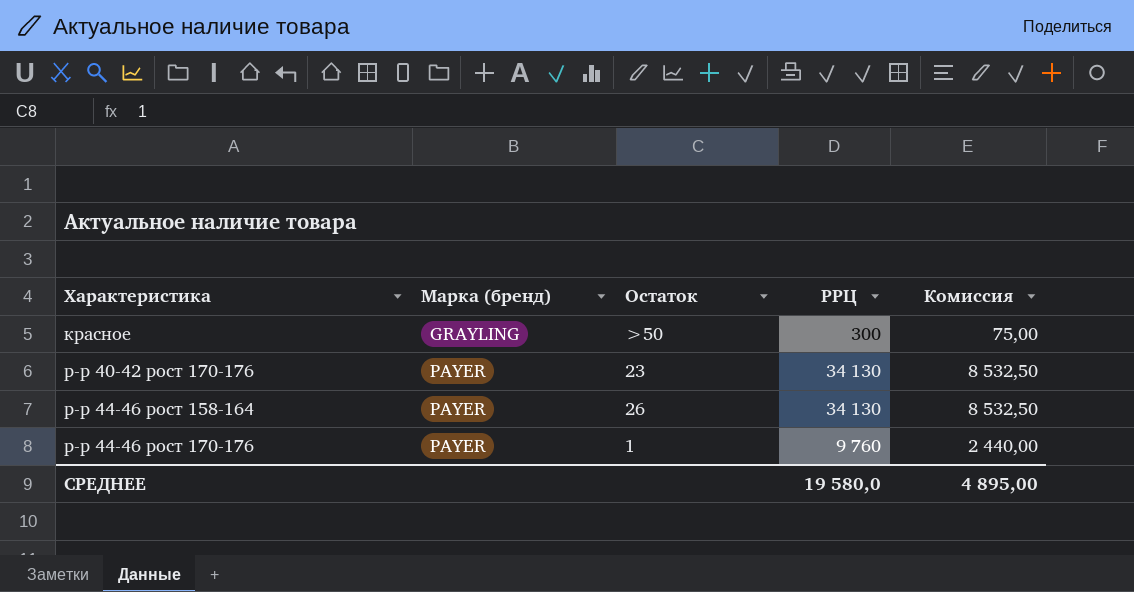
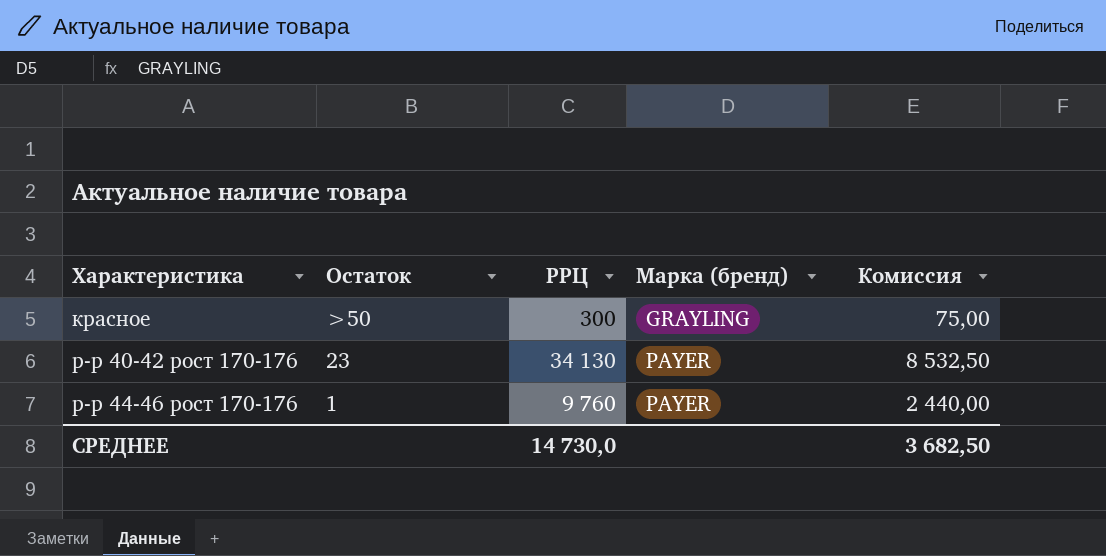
column Марка (бренд) | position: 2 -> 4
row р-р 44-46 рост 158-164: PAYER | 26 | 34 130 | 8 532,50 -> none
СРЕДНЕЕ | РРЦ: 19 580,0 -> 14 730,0
СРЕДНЕЕ | Комиссия: 4 895,00 -> 3 682,50

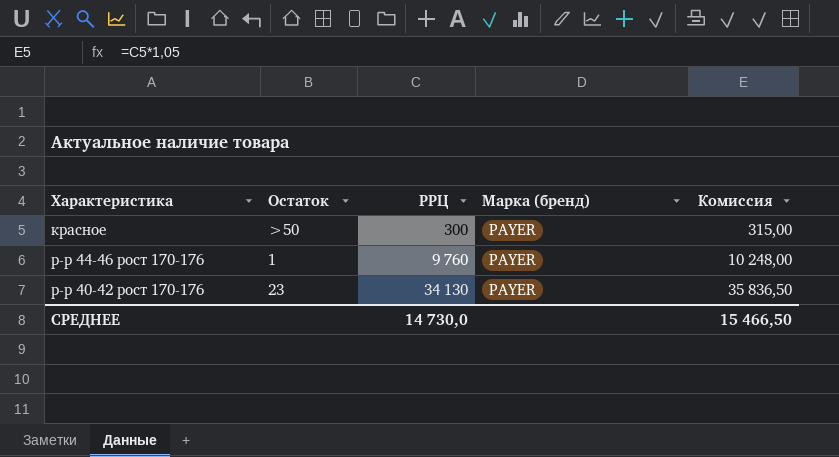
row order: Характеристика ascending -> РРЦ ascending
column Комиссия | formula: [РРЦ] * 0,25 -> [РРЦ] * 1,05
красное | Марка (бренд): GRAYLING -> PAYER
СРЕДНЕЕ | Комиссия: 3 682,50 -> 15 466,50

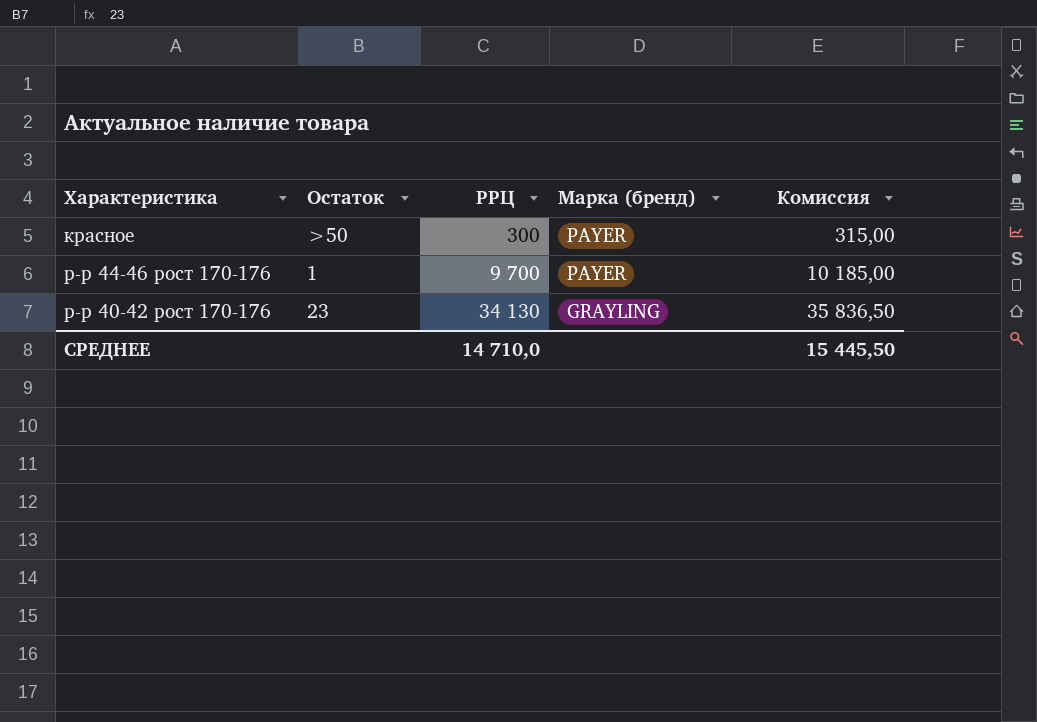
р-р 44-46 рост 170-176 | РРЦ: 9 760 -> 9 700
р-р 44-46 рост 170-176 | Комиссия: 10 248,00 -> 10 185,00
р-р 40-42 рост 170-176 | Марка (бренд): PAYER -> GRAYLING
СРЕДНЕЕ | РРЦ: 14 730,0 -> 14 710,0
СРЕДНЕЕ | Комиссия: 15 466,50 -> 15 445,50

